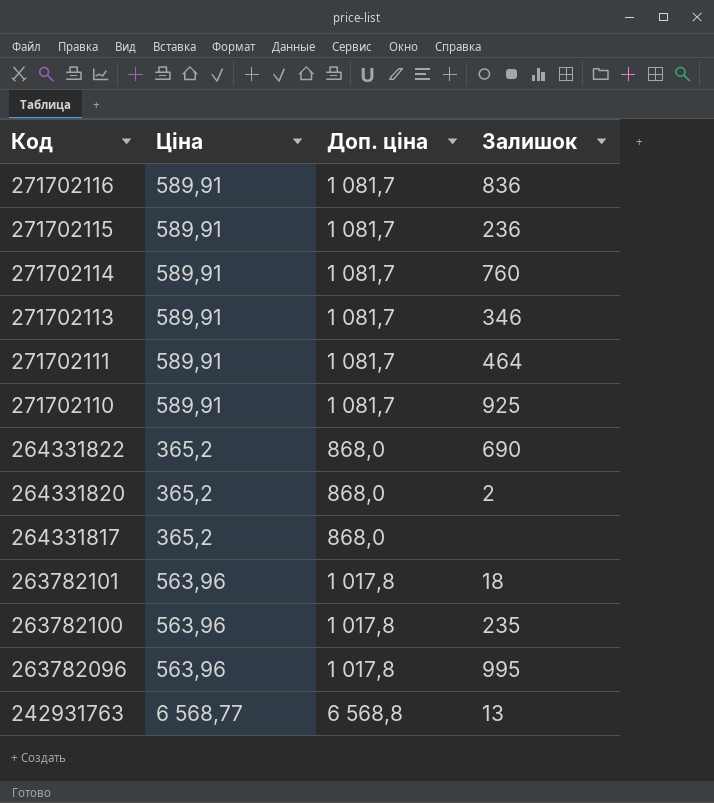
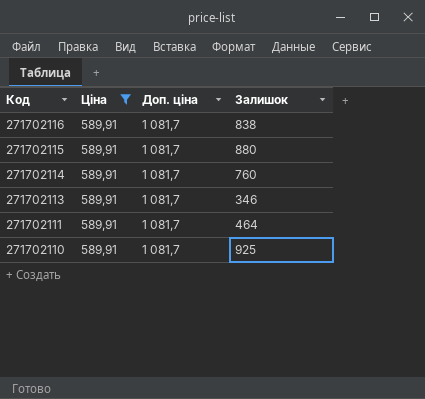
filter: none -> Ціна = 589,91
271702116 | Залишок: 836 -> 838
271702115 | Залишок: 236 -> 880

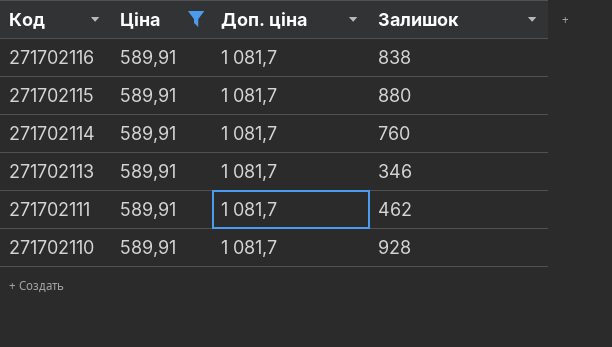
271702111 | Залишок: 464 -> 462
271702110 | Залишок: 925 -> 928

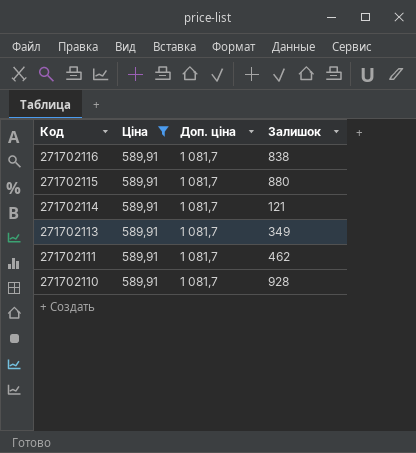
271702114 | Залишок: 760 -> 121
271702113 | Залишок: 346 -> 349

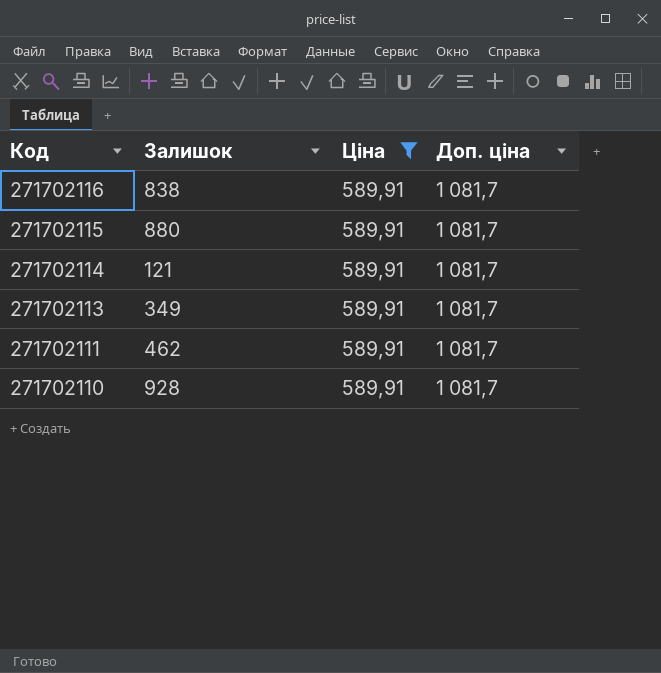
column Залишок | position: 4 -> 2

